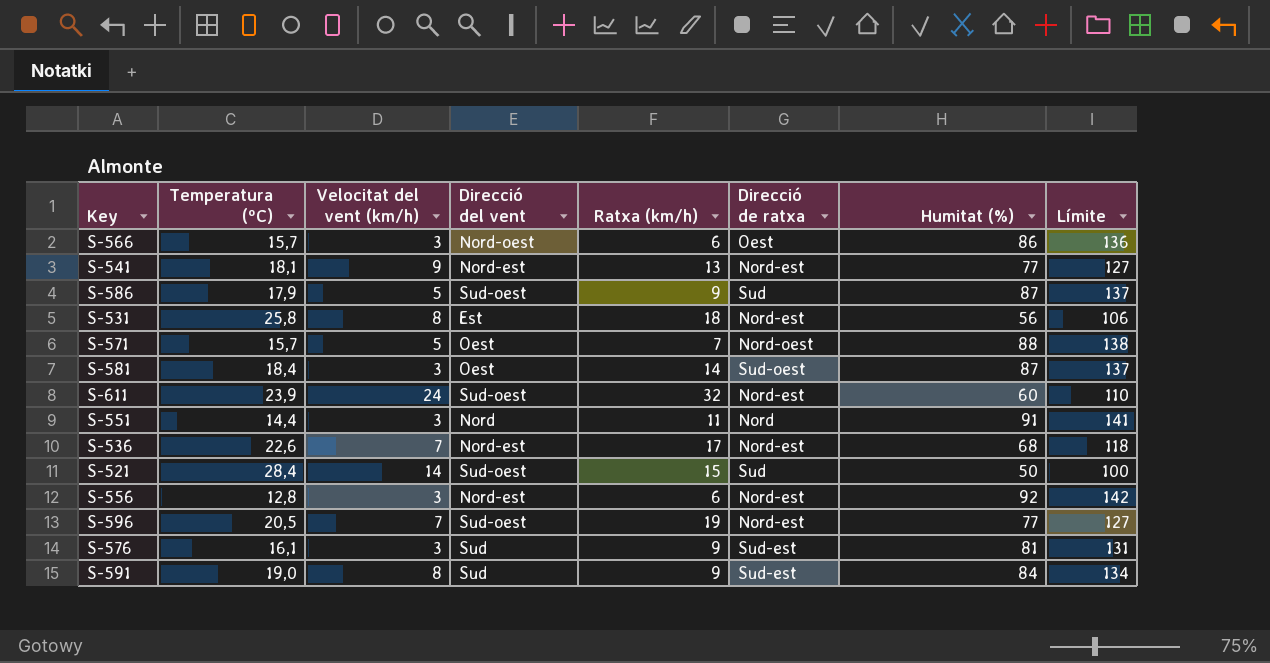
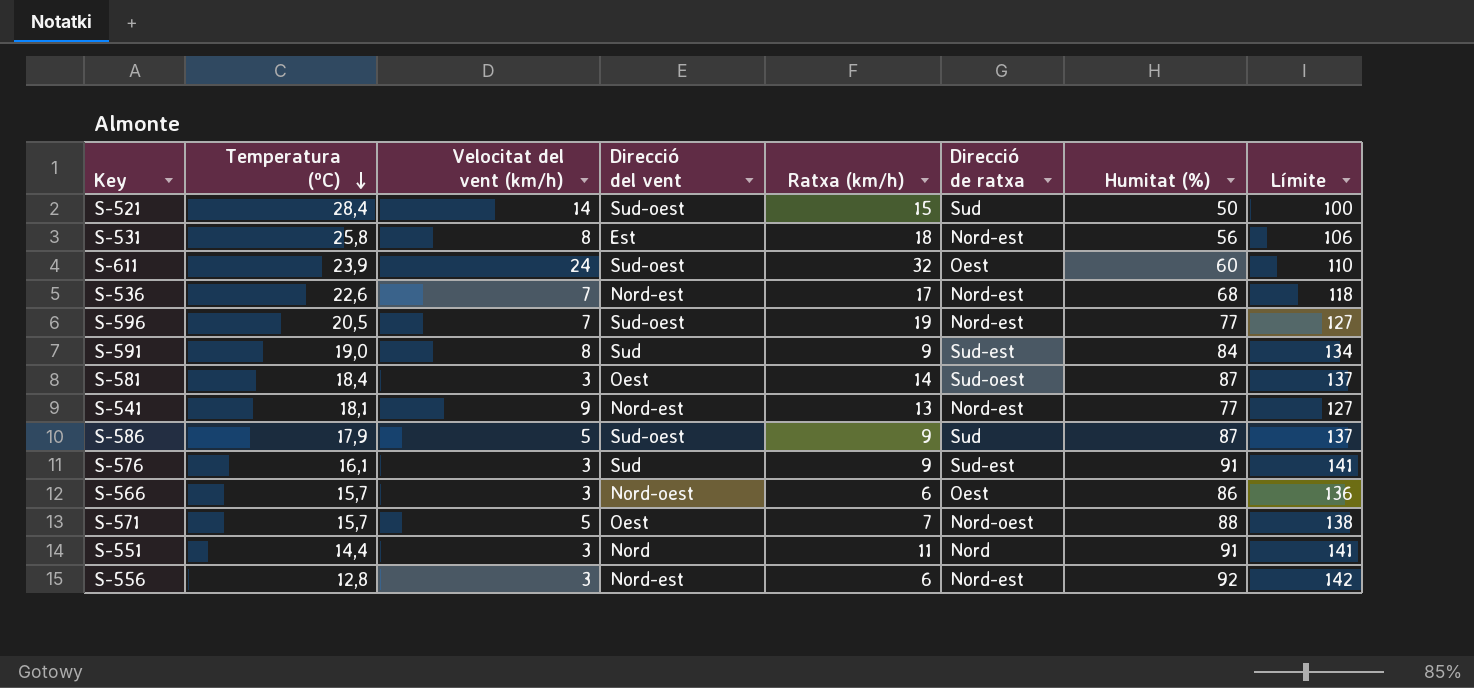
row order: none -> Temperatura (ºC) descending
S-611 | Direcció de ratxa: Nord-est -> Oest
S-576 | Humitat (%): 81 -> 91
S-576 | Límite: 131 -> 141

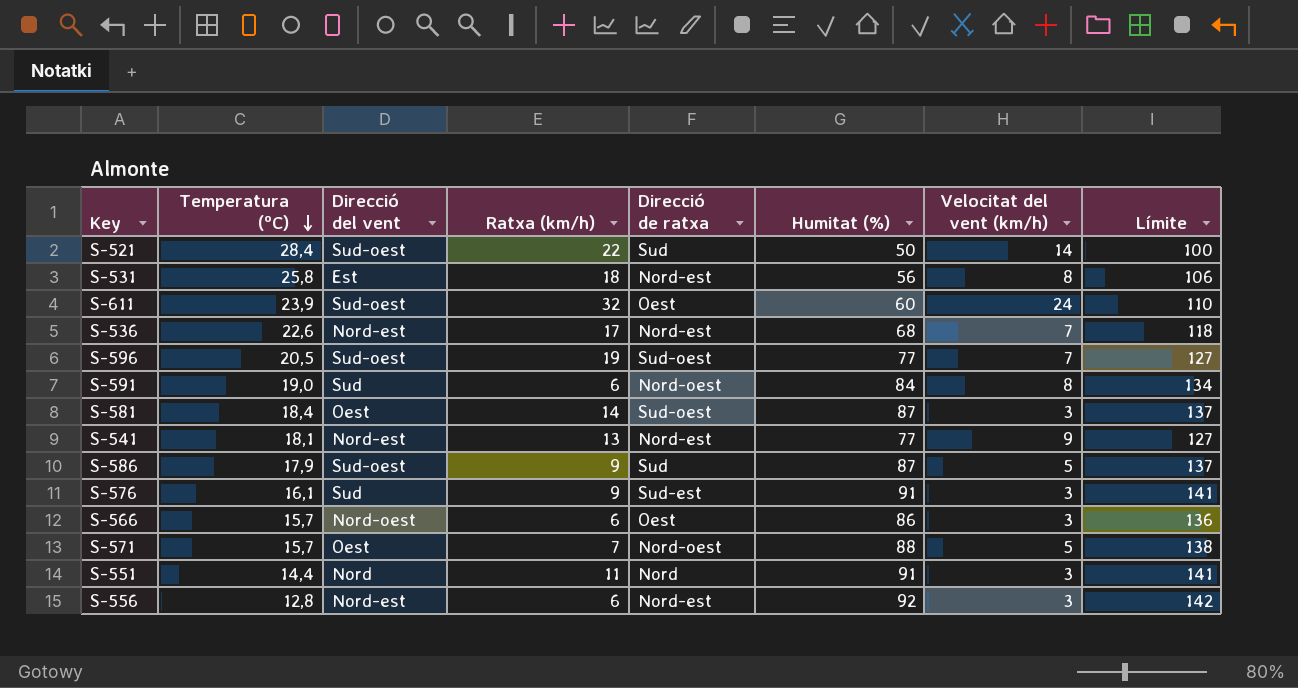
column Velocitat del vent (km/h) | position: 3 -> 7
S-521 | Ratxa (km/h): 15 -> 22
S-596 | Direcció de ratxa: Nord-est -> Sud-oest
S-591 | Ratxa (km/h): 9 -> 6
S-591 | Direcció de ratxa: Sud-est -> Nord-oest

